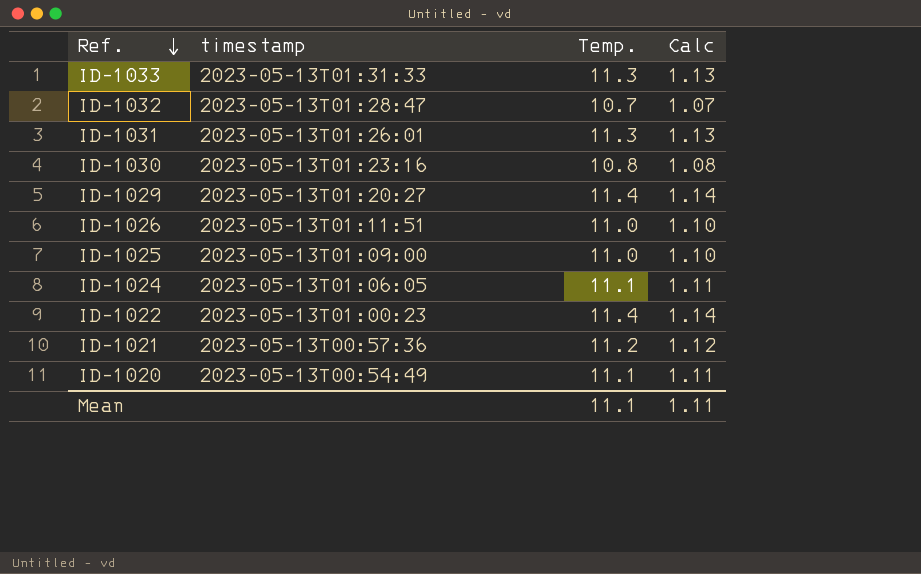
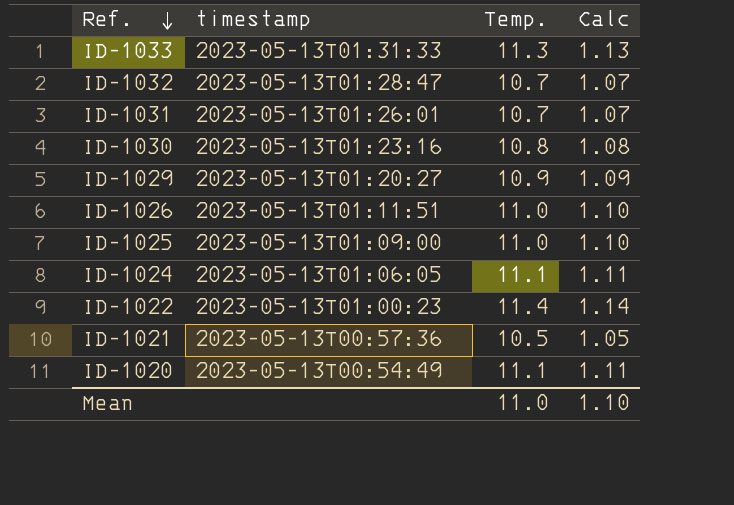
ID-1031 | Temp.: 11.3 -> 10.7
ID-1031 | Calc: 1.13 -> 1.07
ID-1029 | Temp.: 11.4 -> 10.9
ID-1029 | Calc: 1.14 -> 1.09
ID-1021 | Temp.: 11.2 -> 10.5
ID-1021 | Calc: 1.12 -> 1.05
Mean | Temp.: 11.1 -> 11.0
Mean | Calc: 1.11 -> 1.10

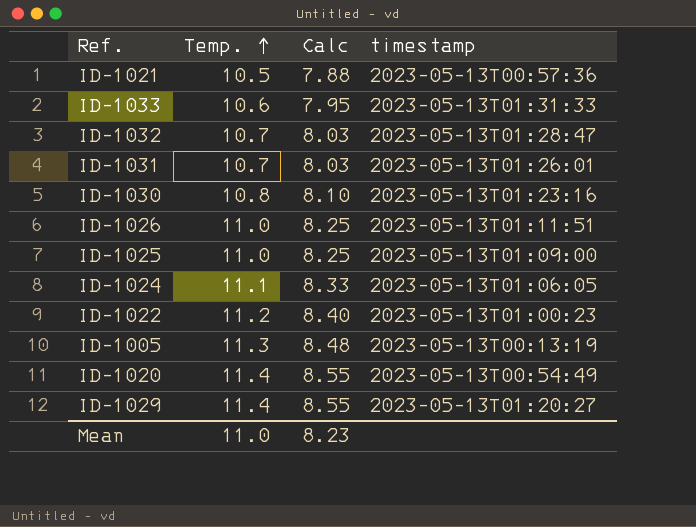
row order: Ref. descending -> Temp. ascending
column Calc | formula: [Temp.] * 0.1 -> [Temp.] * 0.75
column timestamp | position: 2 -> 4
ID-1033 | Temp.: 11.3 -> 10.6
ID-1022 | Temp.: 11.4 -> 11.2
row ID-1005: none -> 11.3 | 8.48 | 2023-05-13T00:13:19
ID-1020 | Temp.: 11.1 -> 11.4
ID-1029 | Temp.: 10.9 -> 11.4
Mean | Calc: 1.10 -> 8.23

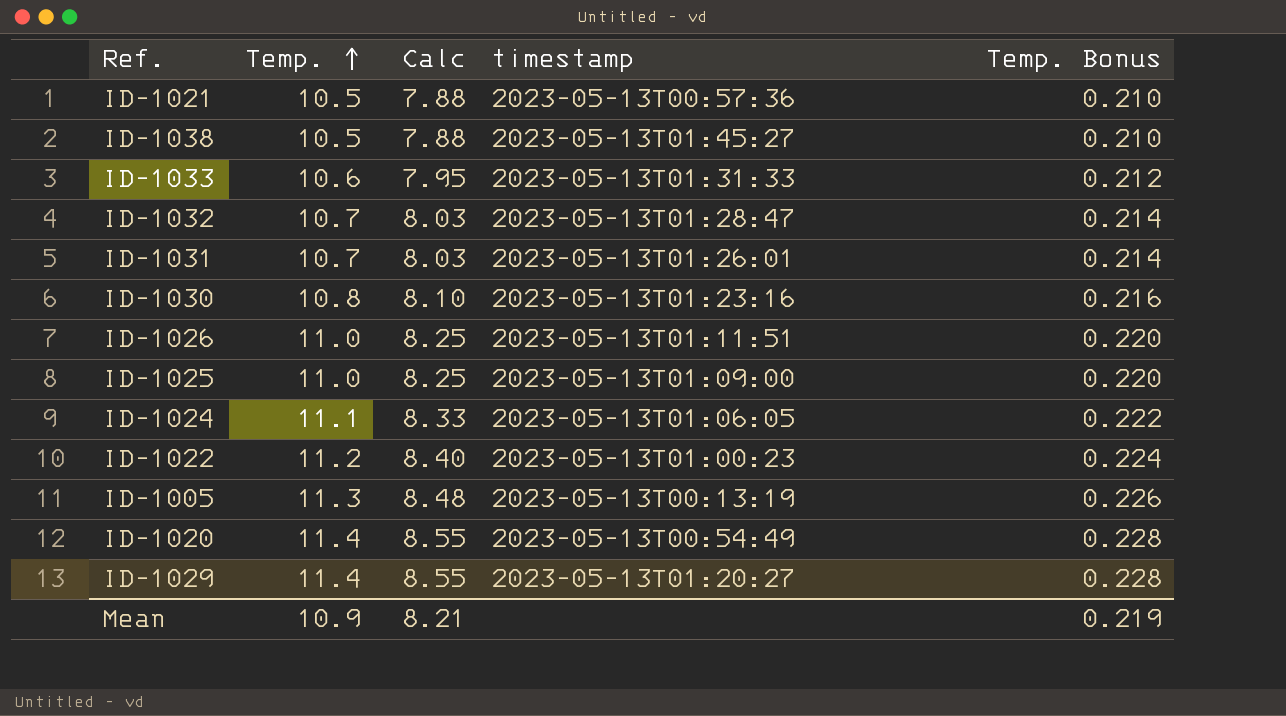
column Temp. Bonus | formula: none -> [Temp.] * 0.02
row ID-1038: none -> 10.5 | 7.88 | 2023-05-13T01:45:27 | 0.210
Mean | Temp.: 11.0 -> 10.9
Mean | Calc: 8.23 -> 8.21

